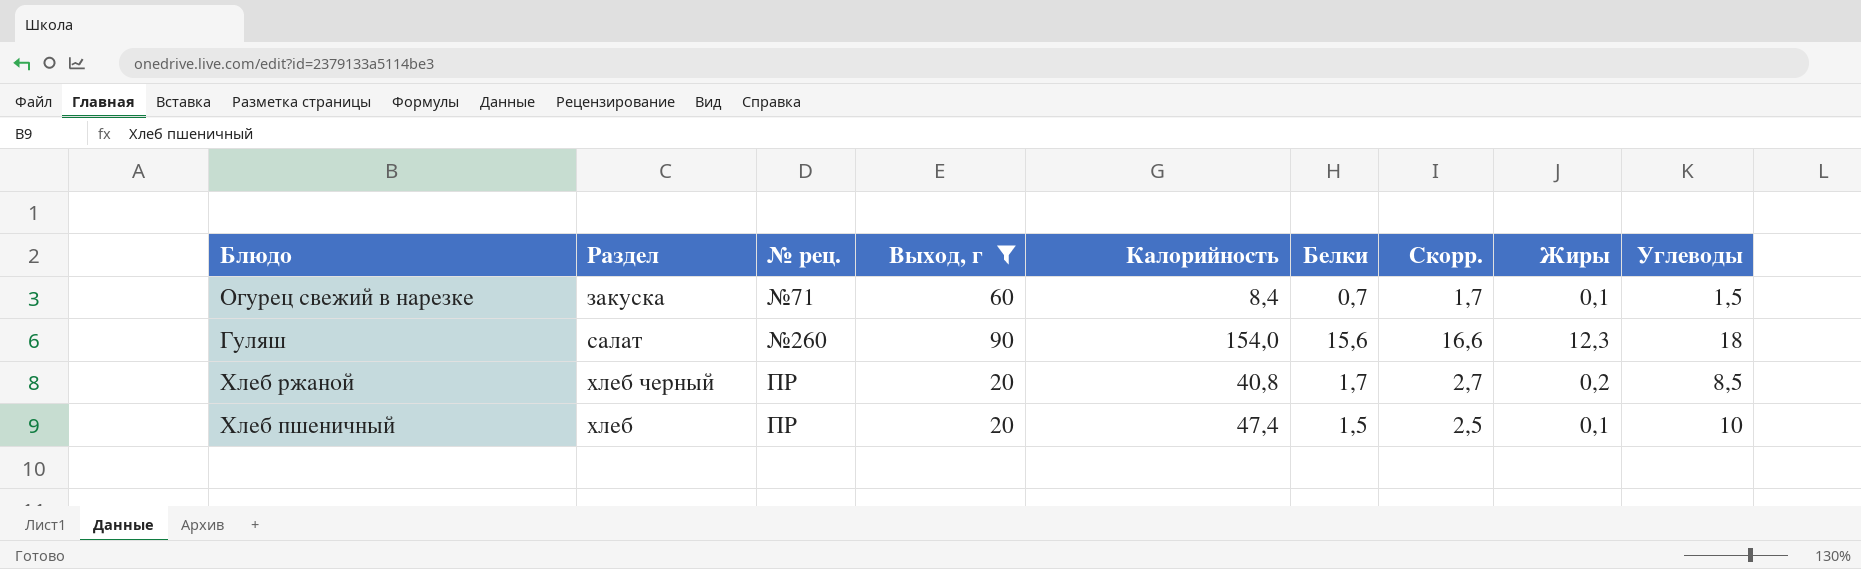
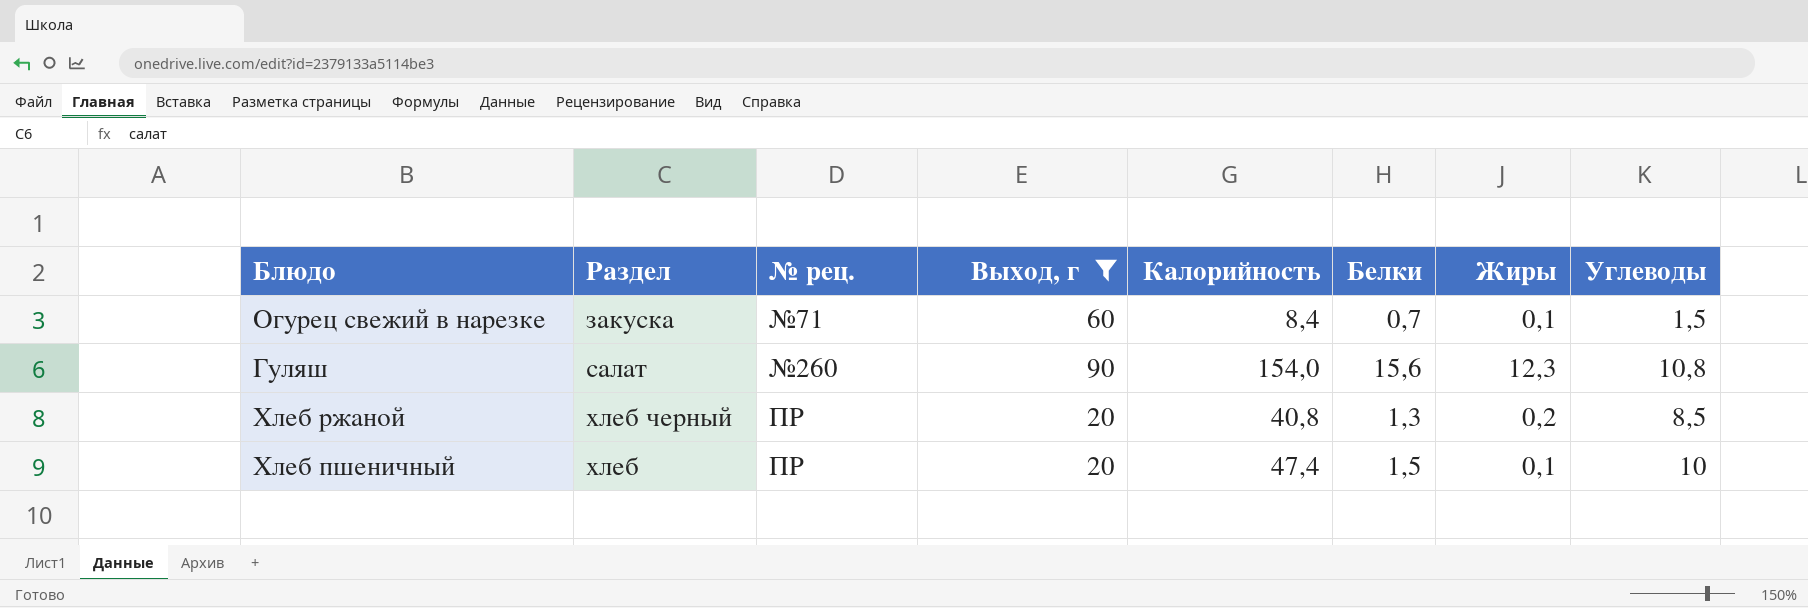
column Скорр. | formula: [Белки] + 1 -> none
Гуляш | Углеводы: 18 -> 10,8
Хлеб ржаной | Белки: 1,7 -> 1,3

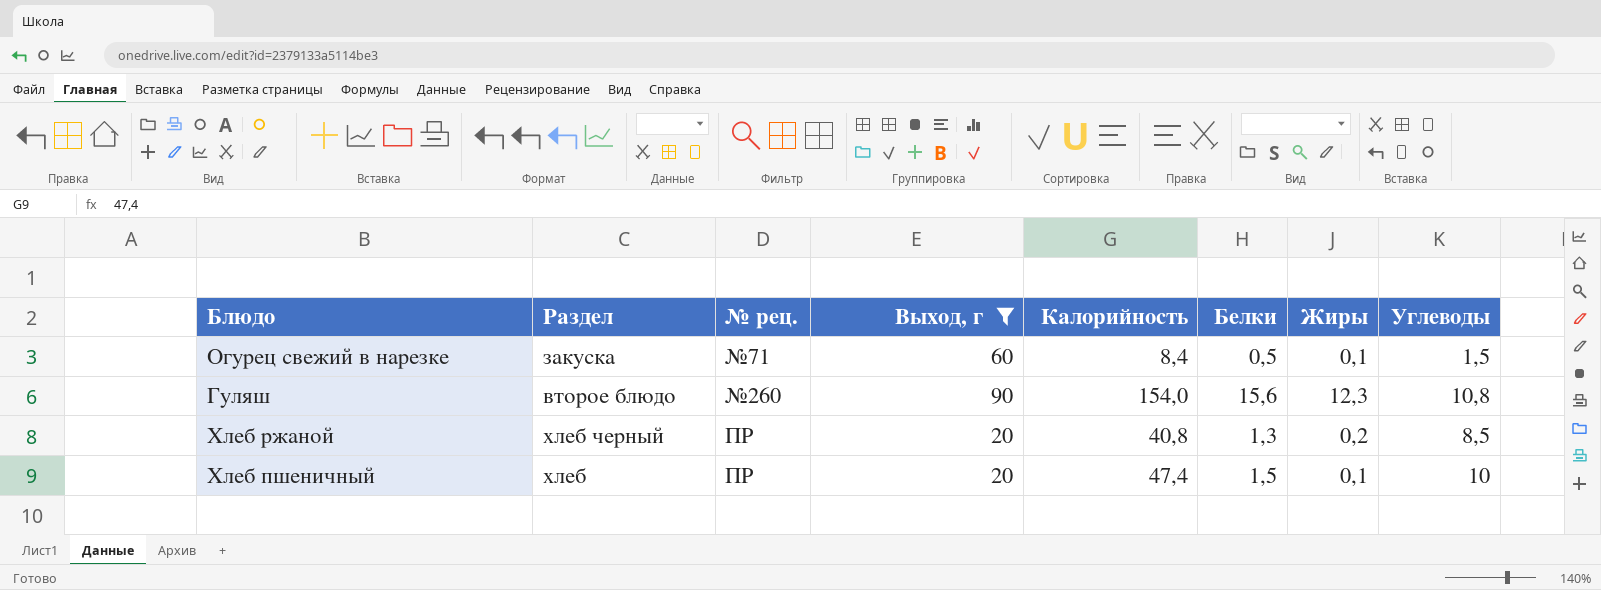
Огурец свежий в нарезке | Белки: 0,7 -> 0,5
Гуляш | Раздел: салат -> второе блюдо

